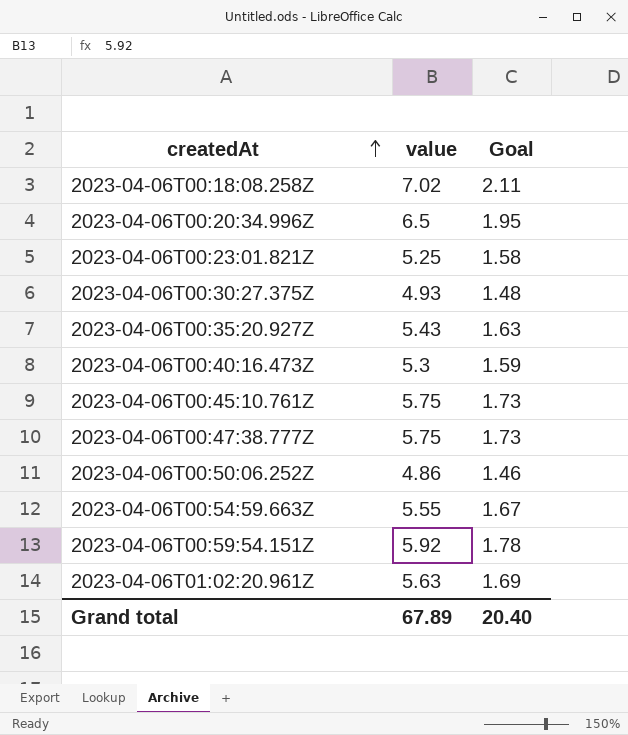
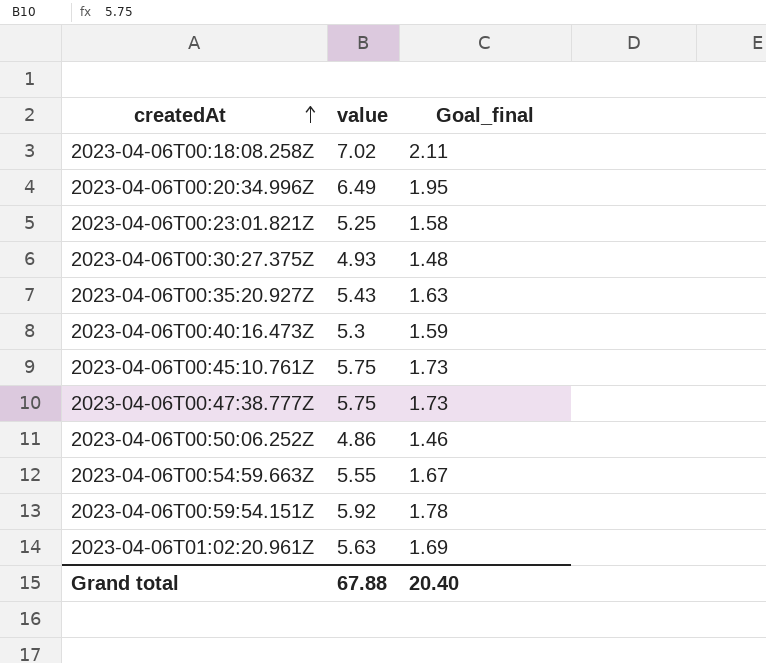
column name: Goal -> Goal_final
2023-04-06T00:20:34.996Z | value: 6.5 -> 6.49
Grand total | value: 67.89 -> 67.88

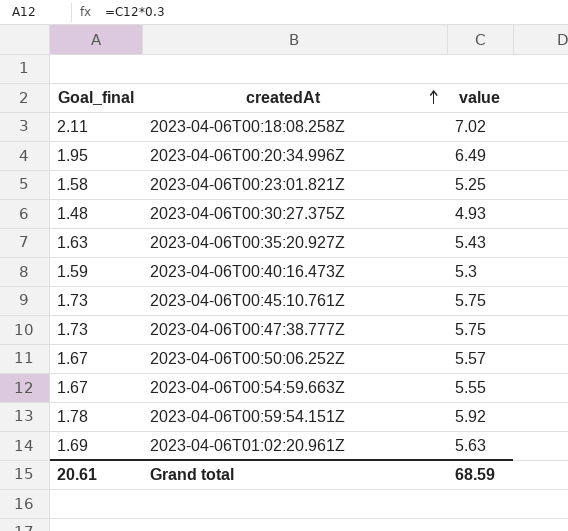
column Goal_final | position: 3 -> 1
2023-04-06T00:50:06.252Z | Goal_final: 1.46 -> 1.67
2023-04-06T00:50:06.252Z | value: 4.86 -> 5.57
Grand total | Goal_final: 20.40 -> 20.61
Grand total | value: 67.88 -> 68.59

